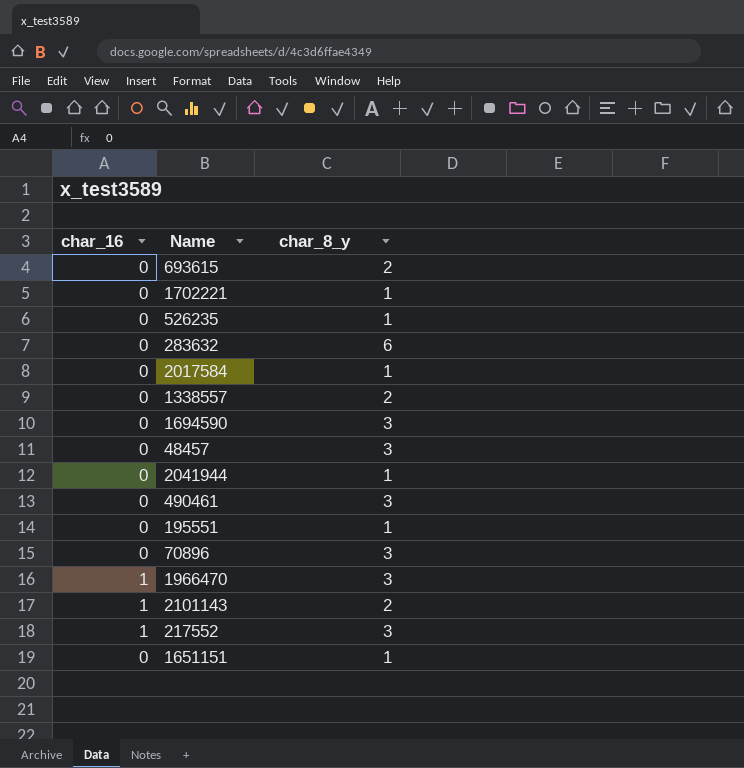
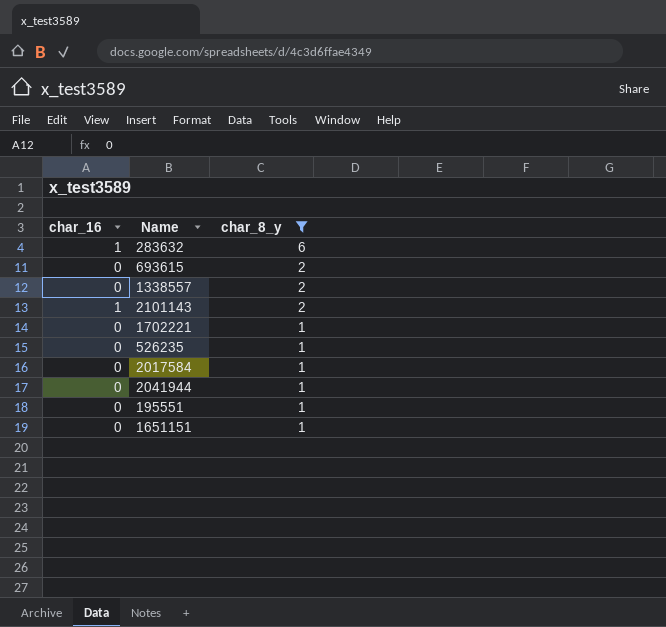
filter: none -> char_8_y != 3
row order: none -> char_8_y descending
283632 | char_16: 0 -> 1

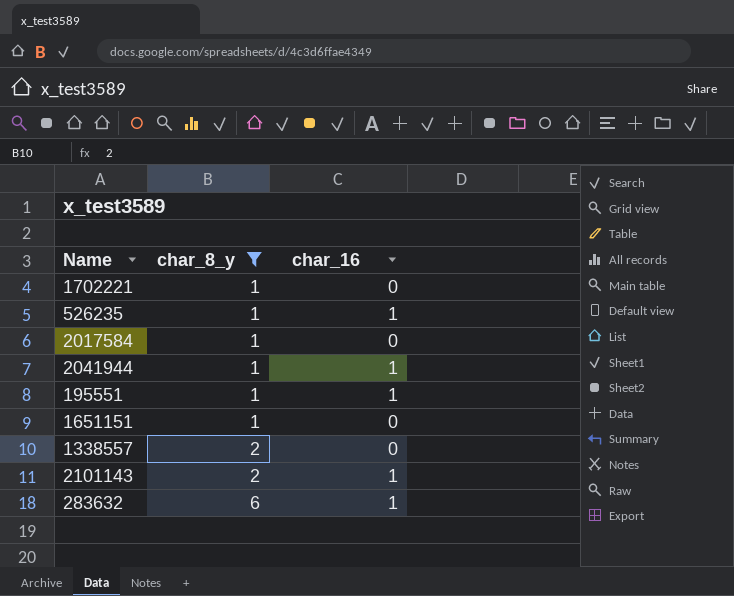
row order: char_8_y descending -> char_8_y ascending
column char_16 | position: 1 -> 3
row 693615: 0 | 2 -> none
526235 | char_16: 0 -> 1
2041944 | char_16: 0 -> 1
195551 | char_16: 0 -> 1

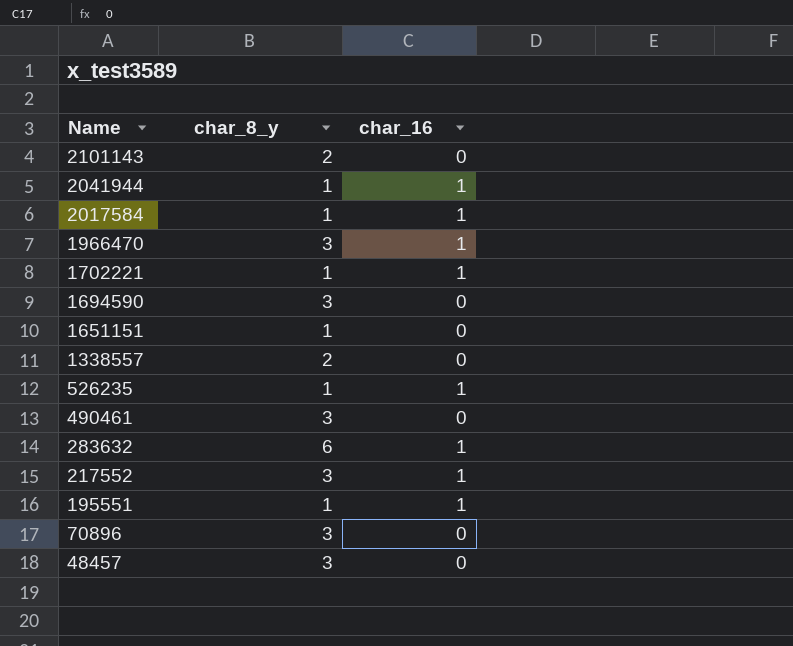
filter: char_8_y != 3 -> none
row order: char_8_y ascending -> Name descending
2101143 | char_16: 1 -> 0
2017584 | char_16: 0 -> 1
1702221 | char_16: 0 -> 1

